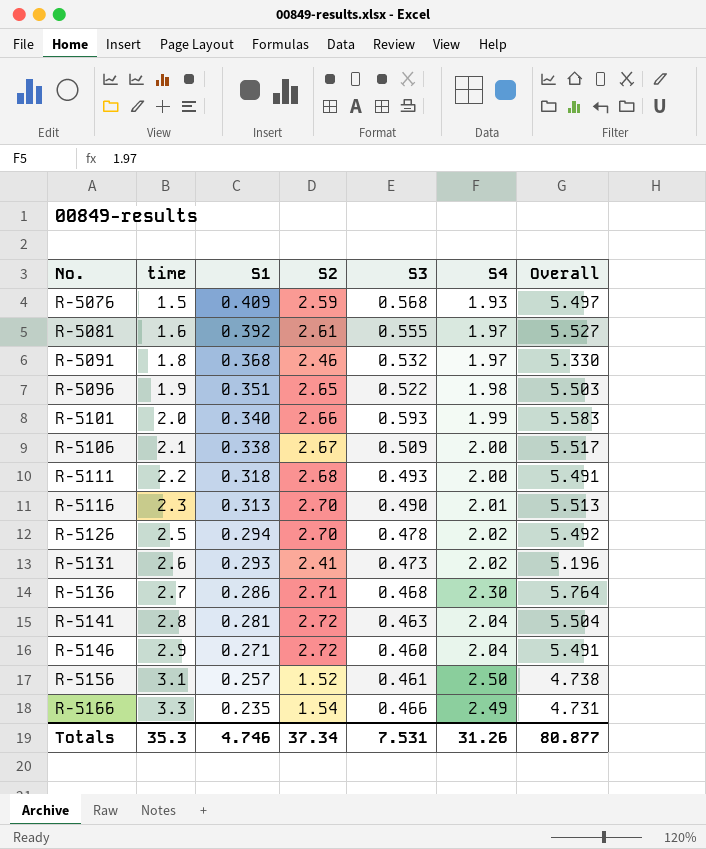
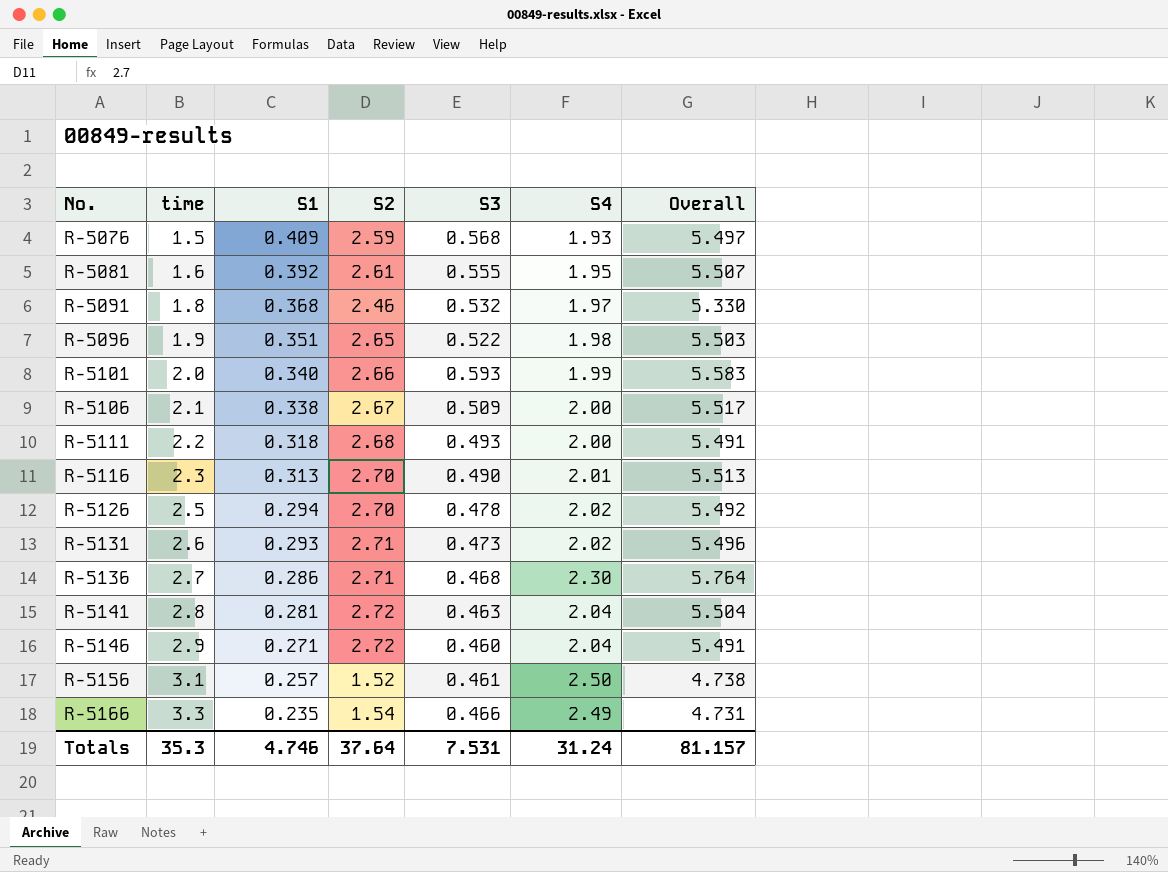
R-5081 | S4: 1.97 -> 1.95
R-5081 | Overall: 5.527 -> 5.507
R-5131 | S2: 2.41 -> 2.71
R-5131 | Overall: 5.196 -> 5.496
Totals | S2: 37.34 -> 37.64
Totals | S4: 31.26 -> 31.24
Totals | Overall: 80.877 -> 81.157

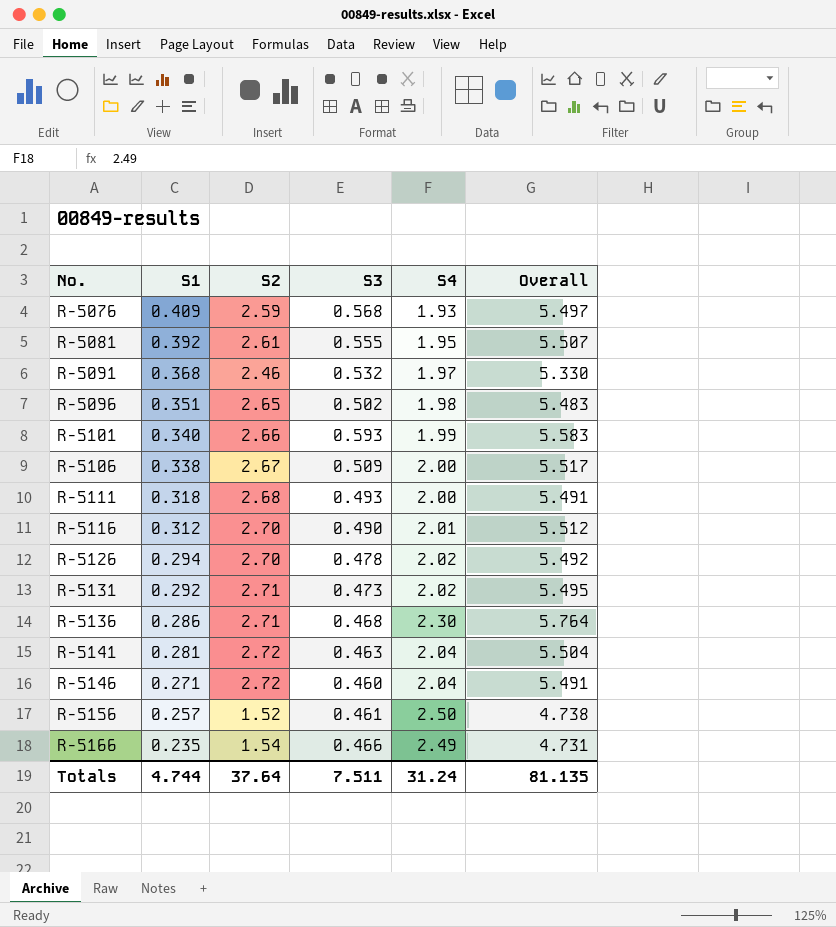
column time | position: 2 -> none
R-5096 | S3: 0.522 -> 0.502
R-5096 | Overall: 5.503 -> 5.483
R-5116 | S1: 0.313 -> 0.312
R-5116 | Overall: 5.513 -> 5.512
R-5131 | S1: 0.293 -> 0.292
R-5131 | Overall: 5.496 -> 5.495
Totals | S1: 4.746 -> 4.744
Totals | S3: 7.531 -> 7.511
Totals | Overall: 81.157 -> 81.135

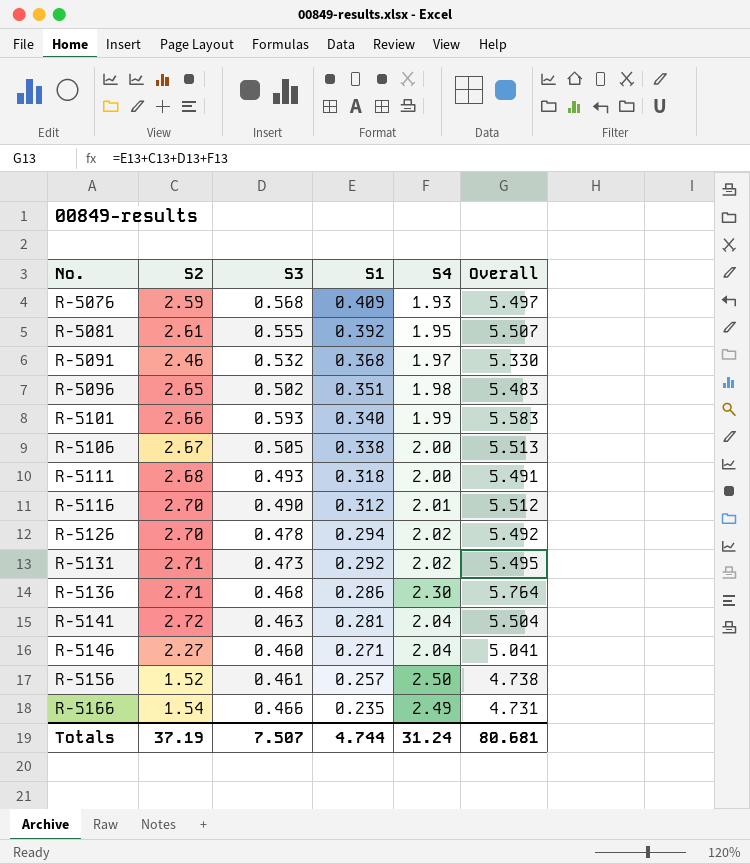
column S1 | position: 2 -> 4
R-5106 | S3: 0.509 -> 0.505
R-5106 | Overall: 5.517 -> 5.513
R-5146 | S2: 2.72 -> 2.27
R-5146 | Overall: 5.491 -> 5.041
Totals | S2: 37.64 -> 37.19
Totals | S3: 7.511 -> 7.507
Totals | Overall: 81.135 -> 80.681

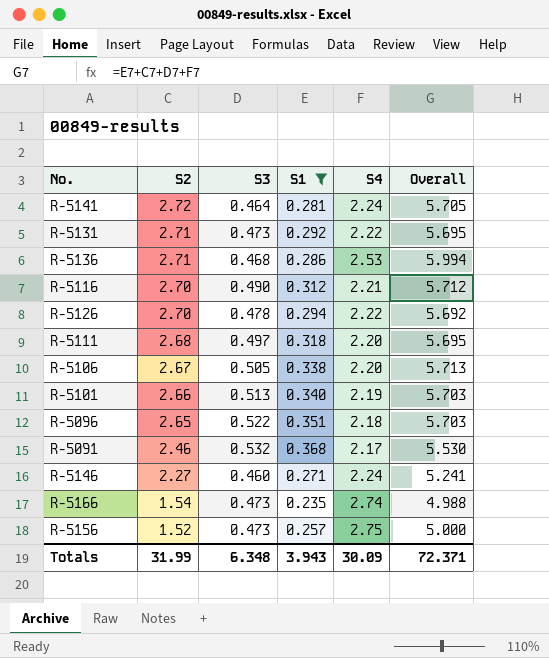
filter: none -> S1 <= 0.368
row order: No. ascending -> S2 descending
R-5141 | S3: 0.463 -> 0.464
R-5141 | S4: 2.04 -> 2.24
R-5141 | Overall: 5.504 -> 5.705
R-5131 | S4: 2.02 -> 2.22
R-5131 | Overall: 5.495 -> 5.695
R-5136 | S4: 2.30 -> 2.53
R-5136 | Overall: 5.764 -> 5.994
R-5116 | S4: 2.01 -> 2.21
R-5116 | Overall: 5.512 -> 5.712
R-5126 | S4: 2.02 -> 2.22
R-5126 | Overall: 5.492 -> 5.692
R-5111 | S3: 0.493 -> 0.497
R-5111 | S4: 2.00 -> 2.20
R-5111 | Overall: 5.491 -> 5.695
R-5106 | S4: 2.00 -> 2.20
R-5106 | Overall: 5.513 -> 5.713
R-5101 | S3: 0.593 -> 0.513
R-5101 | S4: 1.99 -> 2.19
R-5101 | Overall: 5.583 -> 5.703
R-5096 | S3: 0.502 -> 0.522
R-5096 | S4: 1.98 -> 2.18
R-5096 | Overall: 5.483 -> 5.703
R-5091 | S4: 1.97 -> 2.17
R-5091 | Overall: 5.330 -> 5.530
R-5146 | S4: 2.04 -> 2.24
R-5146 | Overall: 5.041 -> 5.241
R-5166 | S3: 0.466 -> 0.473
R-5166 | S4: 2.49 -> 2.74
R-5166 | Overall: 4.731 -> 4.988
R-5156 | S3: 0.461 -> 0.473
R-5156 | S4: 2.50 -> 2.75
R-5156 | Overall: 4.738 -> 5.000
Totals | S2: 37.19 -> 31.99
Totals | S3: 7.507 -> 6.348
Totals | S1: 4.744 -> 3.943
Totals | S4: 31.24 -> 30.09
Totals | Overall: 80.681 -> 72.371

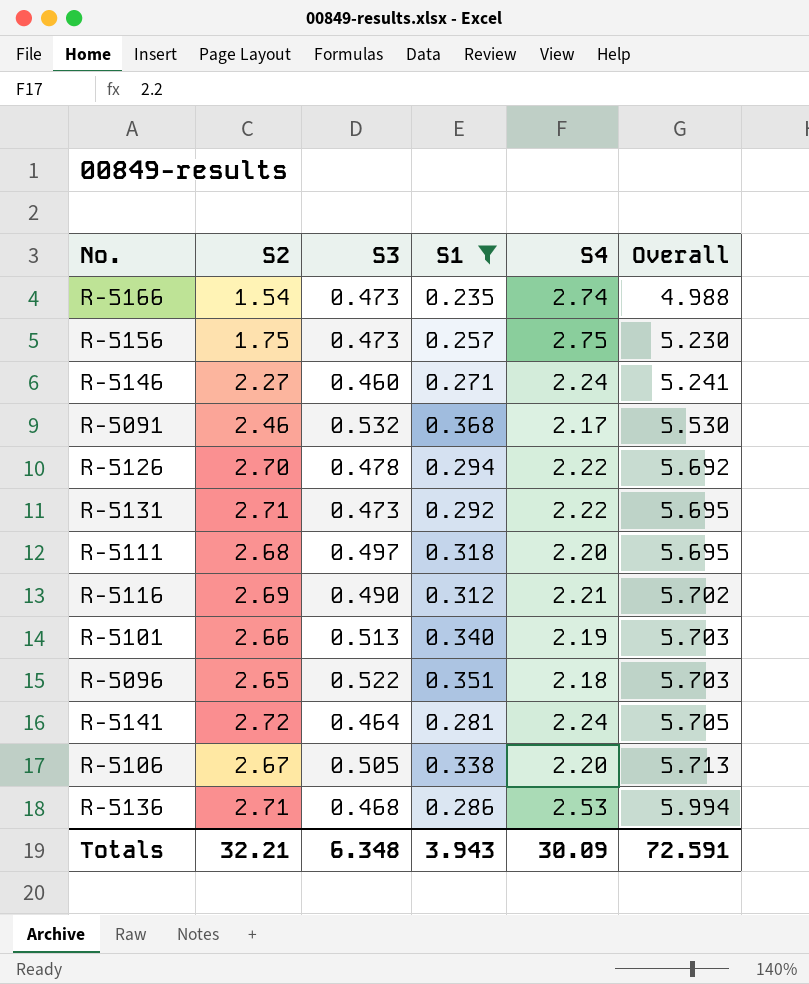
row order: S2 descending -> Overall ascending
R-5156 | S2: 1.52 -> 1.75
R-5156 | Overall: 5.000 -> 5.230
R-5116 | S2: 2.70 -> 2.69
R-5116 | Overall: 5.712 -> 5.702
Totals | S2: 31.99 -> 32.21
Totals | Overall: 72.371 -> 72.591

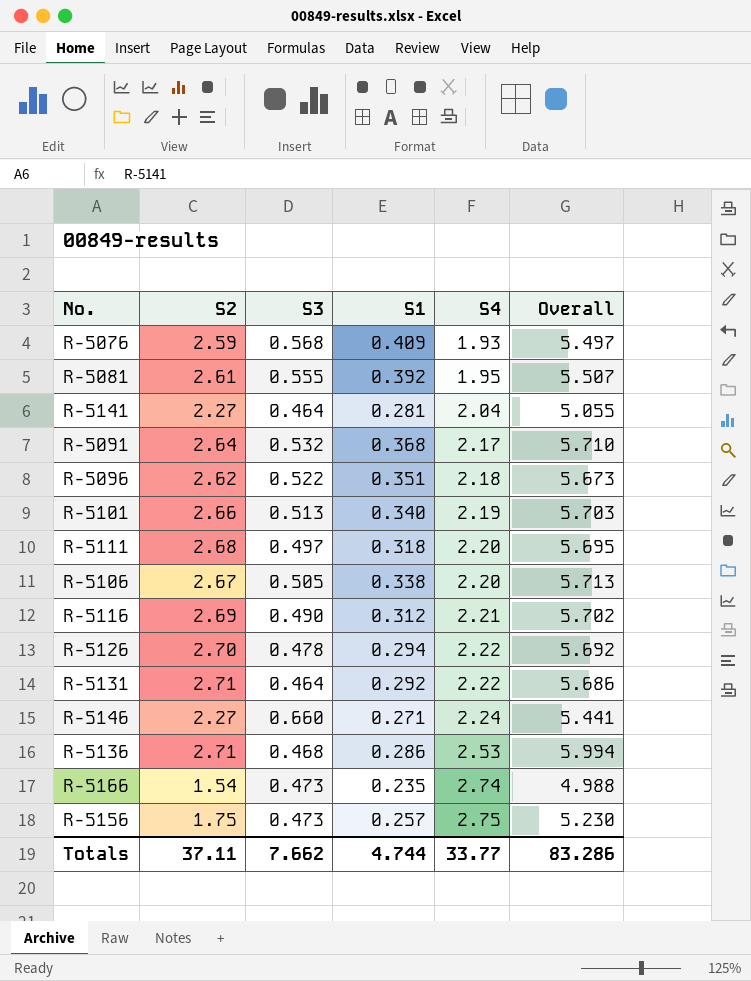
filter: S1 <= 0.368 -> none
row order: Overall ascending -> S4 ascending
R-5141 | S2: 2.72 -> 2.27
R-5141 | S4: 2.24 -> 2.04
R-5141 | Overall: 5.705 -> 5.055
R-5091 | S2: 2.46 -> 2.64
R-5091 | Overall: 5.530 -> 5.710
R-5096 | S2: 2.65 -> 2.62
R-5096 | Overall: 5.703 -> 5.673
R-5131 | S3: 0.473 -> 0.464
R-5131 | Overall: 5.695 -> 5.686
R-5146 | S3: 0.460 -> 0.660
R-5146 | Overall: 5.241 -> 5.441
Totals | S2: 32.21 -> 37.11
Totals | S3: 6.348 -> 7.662
Totals | S1: 3.943 -> 4.744
Totals | S4: 30.09 -> 33.77
Totals | Overall: 72.591 -> 83.286

